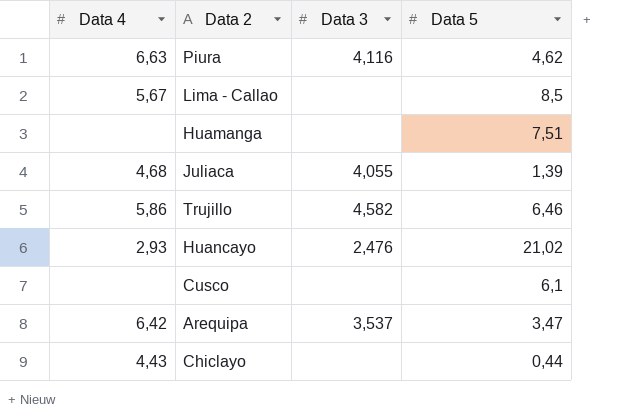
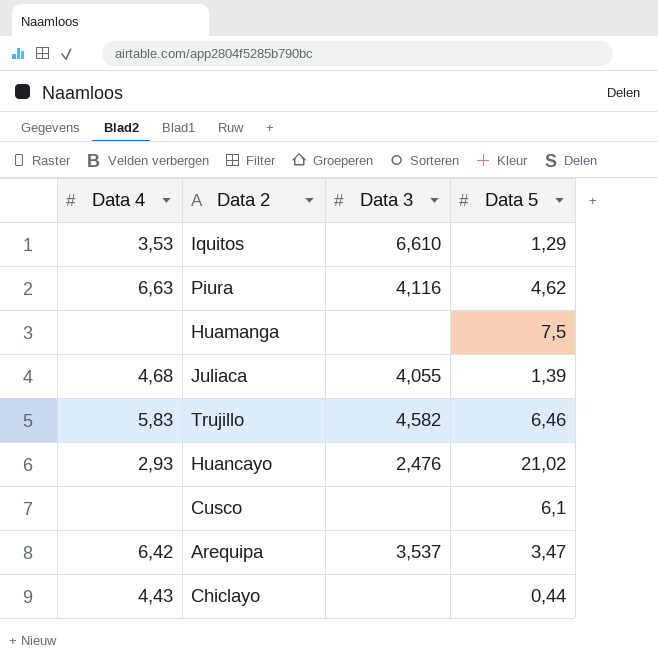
row Lima - Callao: 5,67 | none | 8,5 -> none
row Iquitos: none -> 3,53 | 6,610 | 1,29
Huamanga | Data 5: 7,51 -> 7,5
Trujillo | Data 4: 5,86 -> 5,83

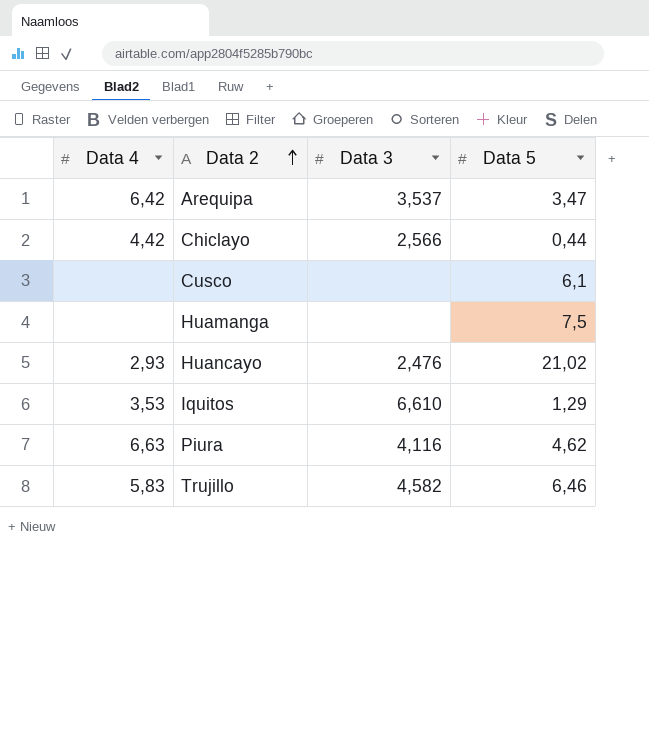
row order: none -> Data 2 ascending
row Juliaca: 4,68 | 4,055 | 1,39 -> none
Chiclayo | Data 4: 4,43 -> 4,42
Chiclayo | Data 3: none -> 2,566

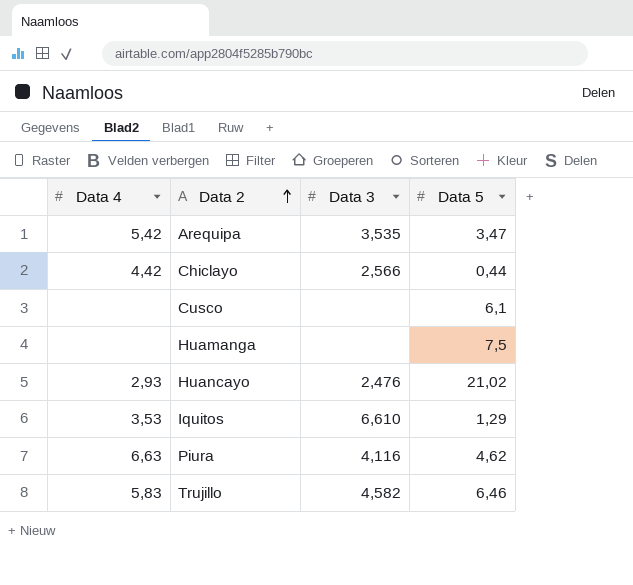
Arequipa | Data 4: 6,42 -> 5,42
Arequipa | Data 3: 3,537 -> 3,535

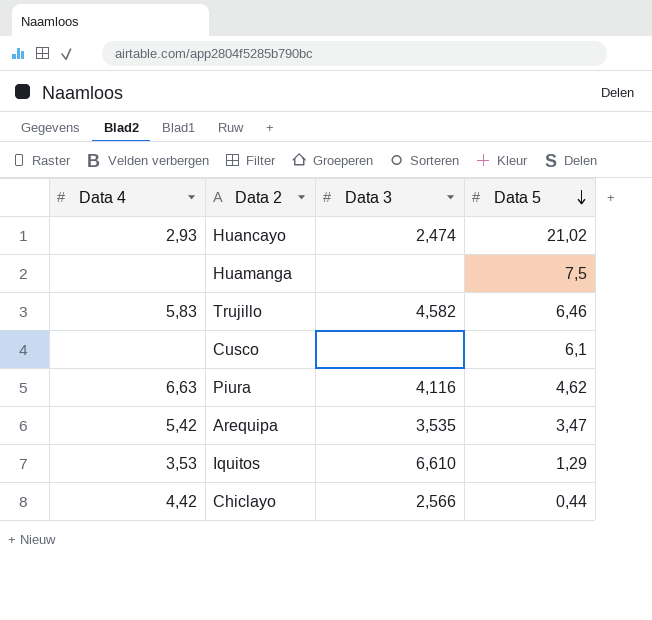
row order: Data 2 ascending -> Data 5 descending
Huancayo | Data 3: 2,476 -> 2,474

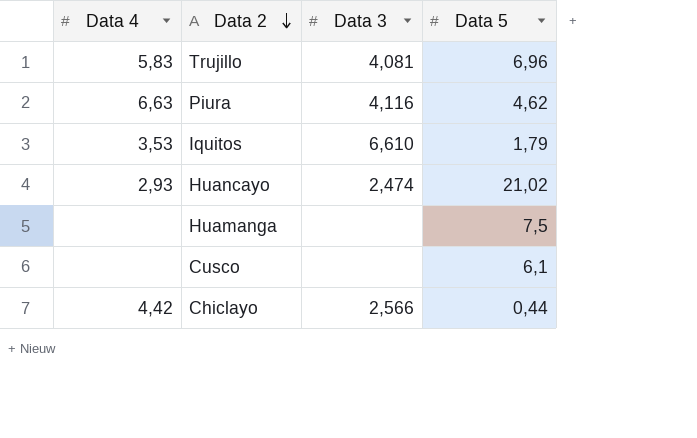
row order: Data 5 descending -> Data 2 descending
row Arequipa: 5,42 | 3,535 | 3,47 -> none
Trujillo | Data 3: 4,582 -> 4,081
Trujillo | Data 5: 6,46 -> 6,96
Iquitos | Data 5: 1,29 -> 1,79

